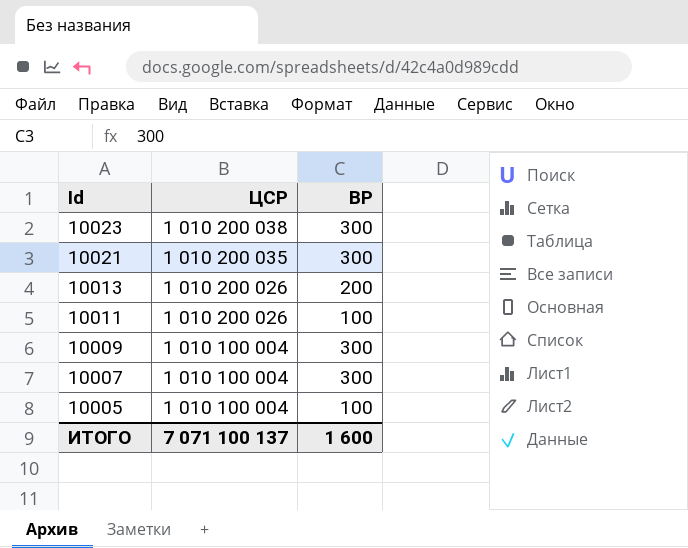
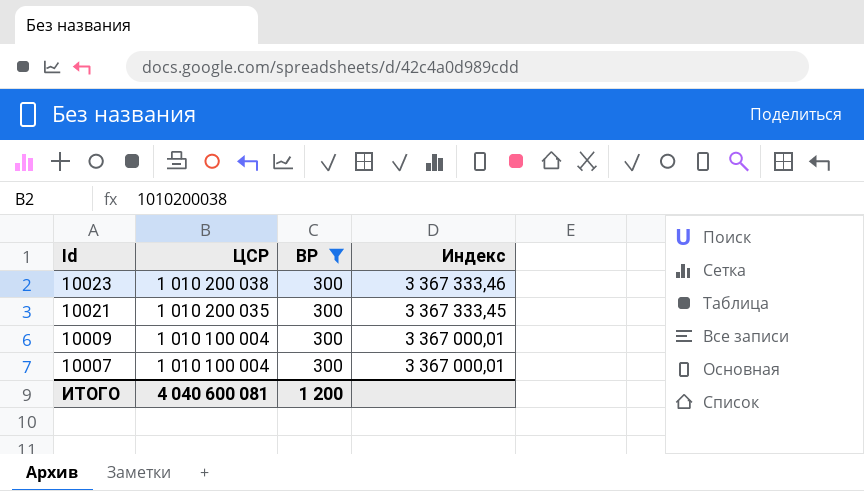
filter: none -> ВР = 300
column Индекс | formula: none -> [ЦСР] / [ВР]
ИТОГО | ЦСР: 7 071 100 137 -> 4 040 600 081
ИТОГО | ВР: 1 600 -> 1 200

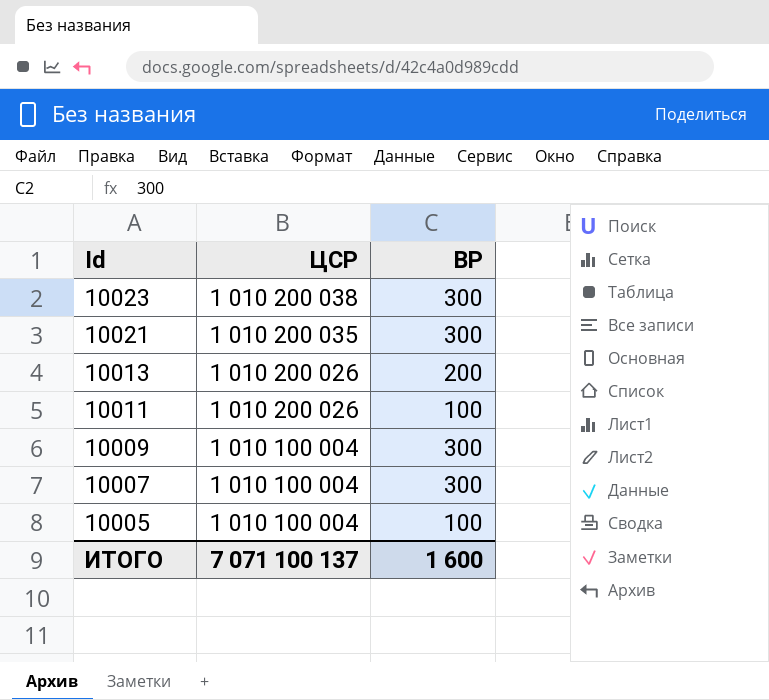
filter: ВР = 300 -> none
column Индекс | formula: [ЦСР] / [ВР] -> none
ИТОГО | ЦСР: 4 040 600 081 -> 7 071 100 137
ИТОГО | ВР: 1 200 -> 1 600

